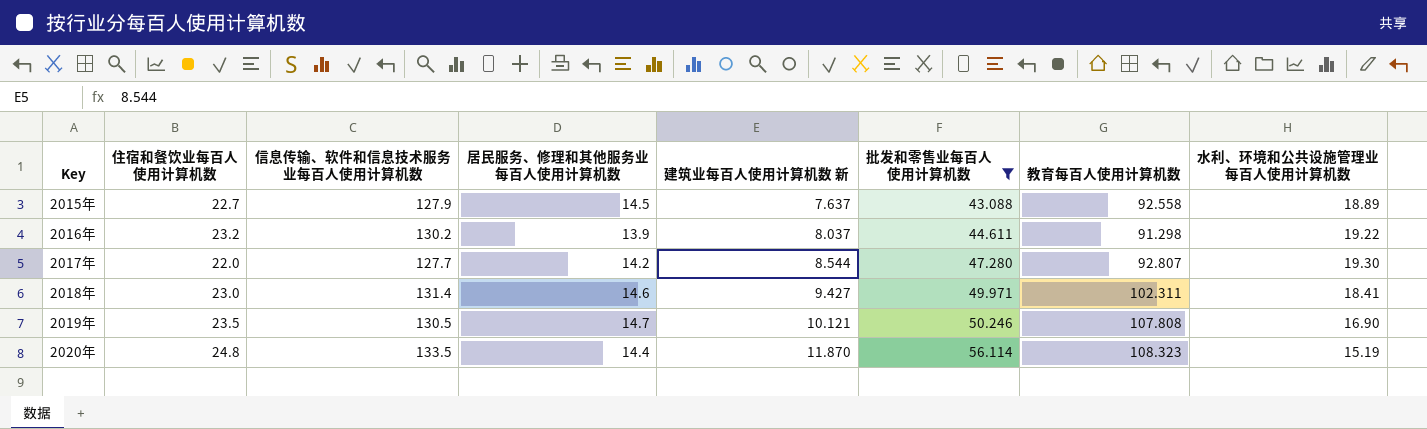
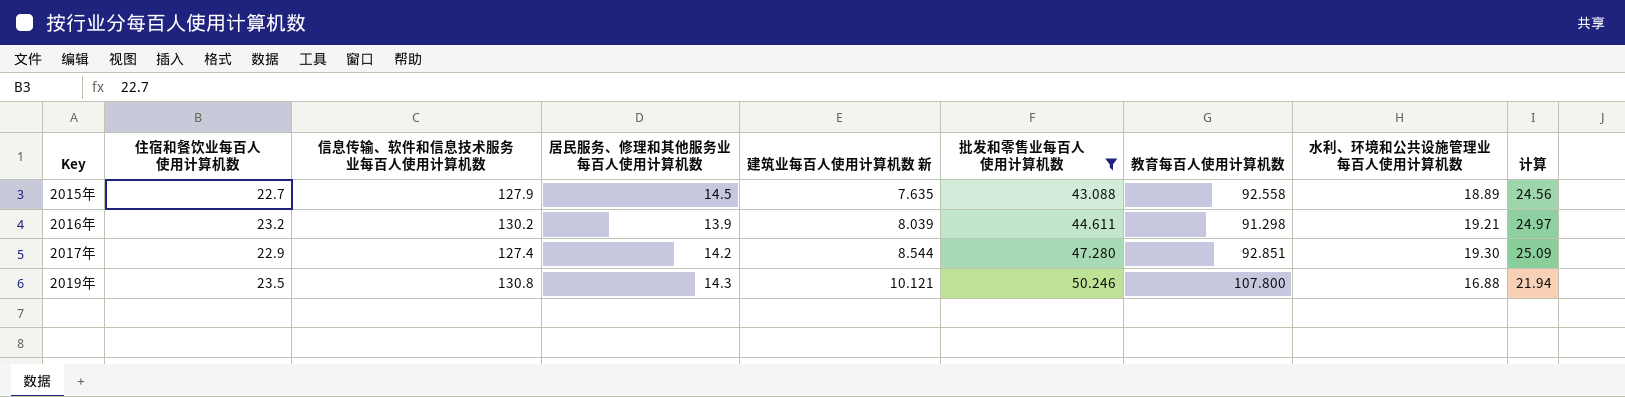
column 计算 | formula: none -> [水利、环境和公共设施管理业每百人使用计算机数] * 1.3
row 2018年: 23.0 | 131.4 | 14.6 | 9.427 | 49.971 | 102.311 | 18.41 -> none
row 2020年: 24.8 | 133.5 | 14.4 | 11.870 | 56.114 | 108.323 | 15.19 -> none
2015年 | 建筑业每百人使用计算机数 新: 7.637 -> 7.635
2016年 | 建筑业每百人使用计算机数 新: 8.037 -> 8.039
2016年 | 水利、环境和公共设施管理业每百人使用计算机数: 19.22 -> 19.21
2017年 | 住宿和餐饮业每百人使用计算机数: 22.0 -> 22.9
2017年 | 信息传输、软件和信息技术服务业每百人使用计算机数: 127.7 -> 127.4
2017年 | 教育每百人使用计算机数: 92.807 -> 92.851
2019年 | 信息传输、软件和信息技术服务业每百人使用计算机数: 130.5 -> 130.8
2019年 | 居民服务、修理和其他服务业每百人使用计算机数: 14.7 -> 14.3
2019年 | 教育每百人使用计算机数: 107.808 -> 107.800
2019年 | 水利、环境和公共设施管理业每百人使用计算机数: 16.90 -> 16.88

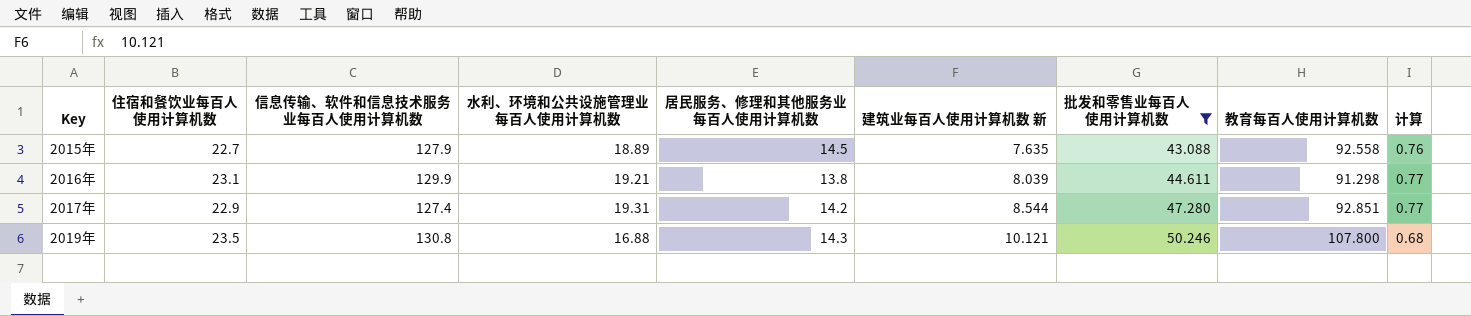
column 水利、环境和公共设施管理业每百人使用计算机数 | position: 8 -> 4
column 计算 | formula: [水利、环境和公共设施管理业每百人使用计算机数] * 1.3 -> [水利、环境和公共设施管理业每百人使用计算机数] * 0.04
2016年 | 住宿和餐饮业每百人使用计算机数: 23.2 -> 23.1
2016年 | 信息传输、软件和信息技术服务业每百人使用计算机数: 130.2 -> 129.9
2016年 | 居民服务、修理和其他服务业每百人使用计算机数: 13.9 -> 13.8
2017年 | 水利、环境和公共设施管理业每百人使用计算机数: 19.30 -> 19.31

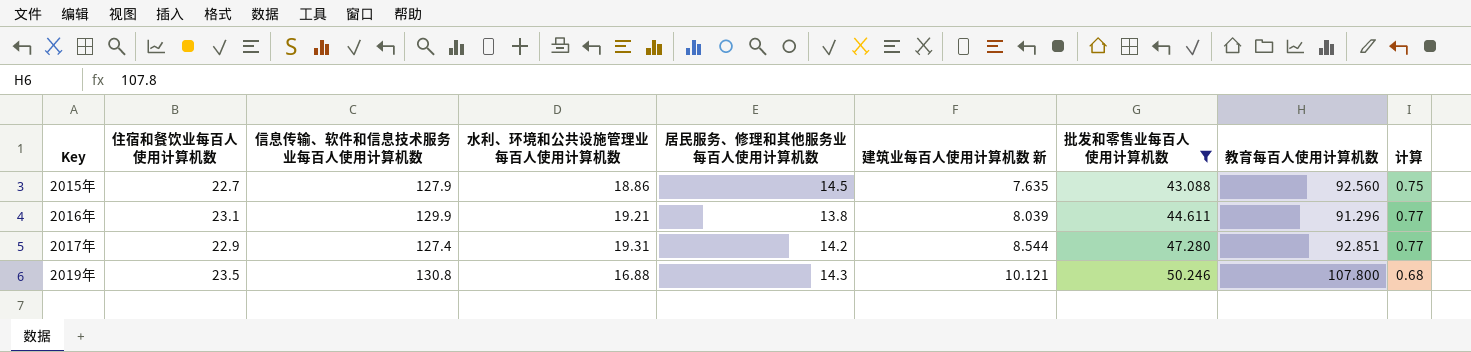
2015年 | 水利、环境和公共设施管理业每百人使用计算机数: 18.89 -> 18.86
2015年 | 教育每百人使用计算机数: 92.558 -> 92.560
2015年 | 计算: 0.76 -> 0.75
2016年 | 教育每百人使用计算机数: 91.298 -> 91.296

